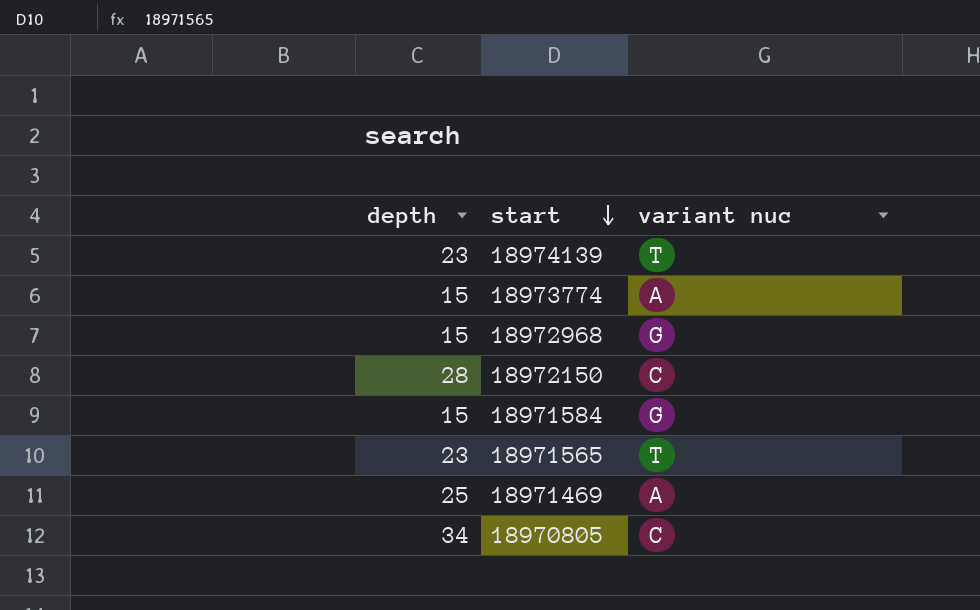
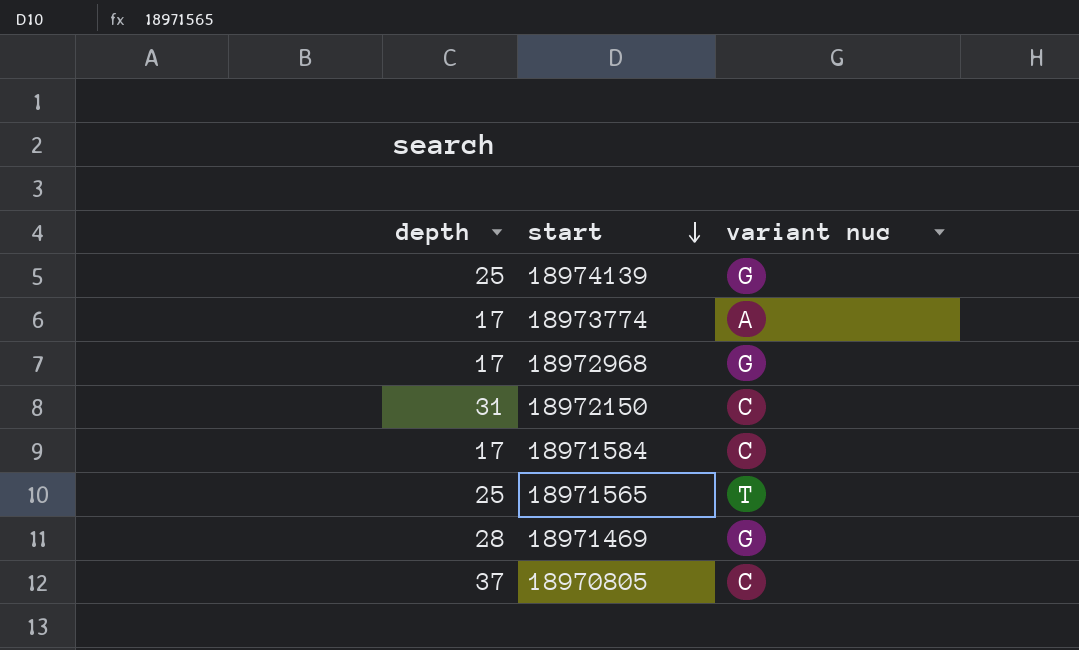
18974139 | depth: 23 -> 25
18974139 | variant nuc: T -> G
18973774 | depth: 15 -> 17
18972968 | depth: 15 -> 17
18972150 | depth: 28 -> 31
18971584 | depth: 15 -> 17
18971584 | variant nuc: G -> C
18971565 | depth: 23 -> 25
18971469 | depth: 25 -> 28
18971469 | variant nuc: A -> G
18970805 | depth: 34 -> 37

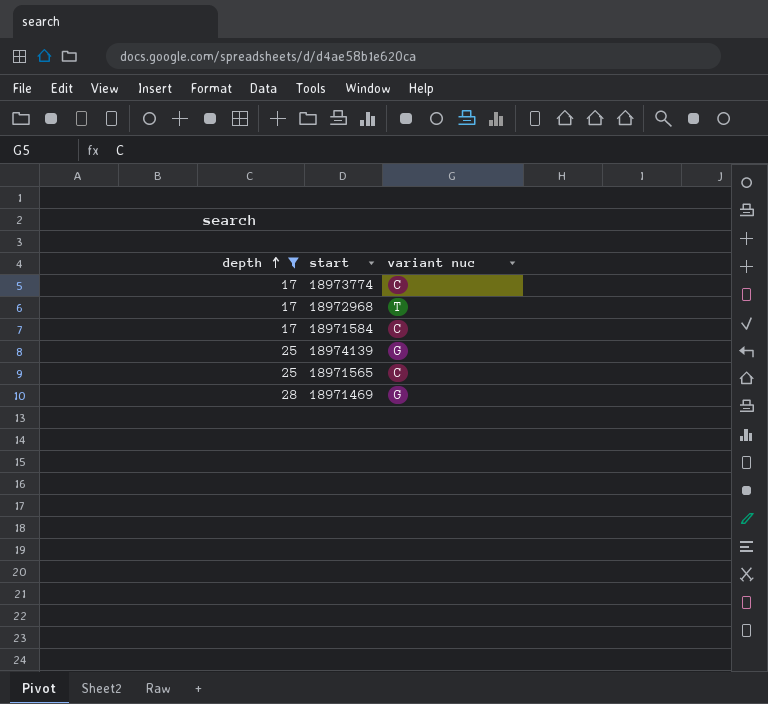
filter: none -> depth <= 28
row order: start descending -> depth ascending
18973774 | variant nuc: A -> C
18972968 | variant nuc: G -> T
18971565 | variant nuc: T -> C

